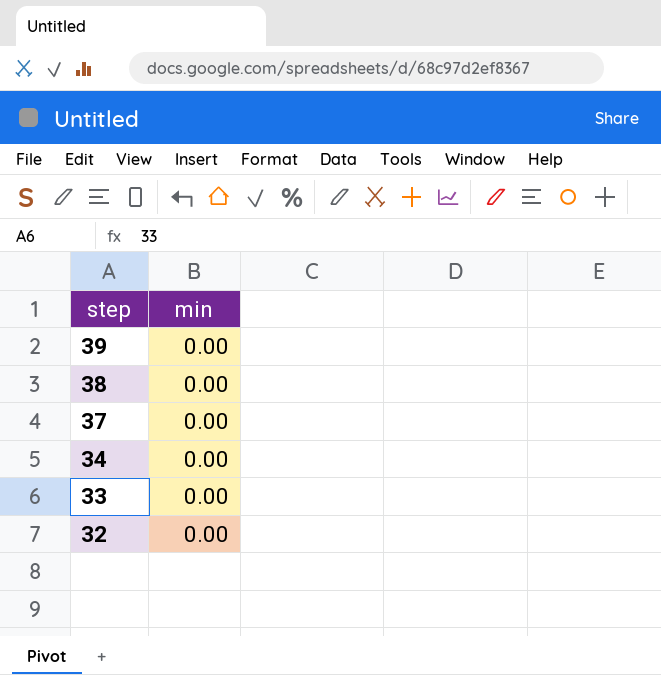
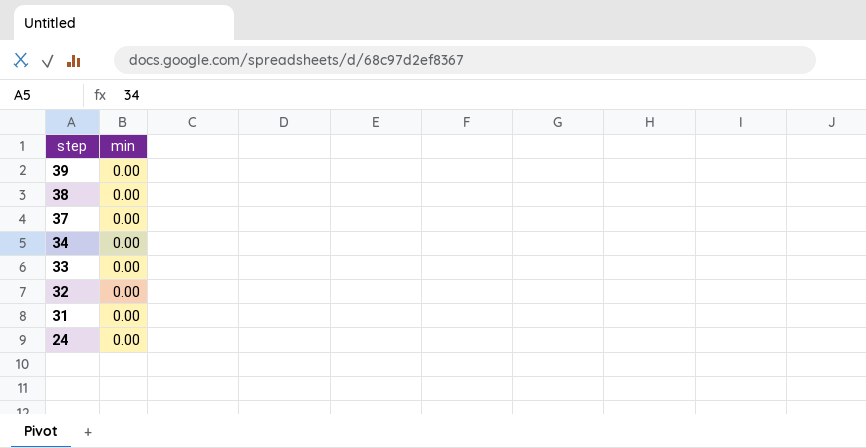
row 31: none -> 0.00
row 24: none -> 0.00

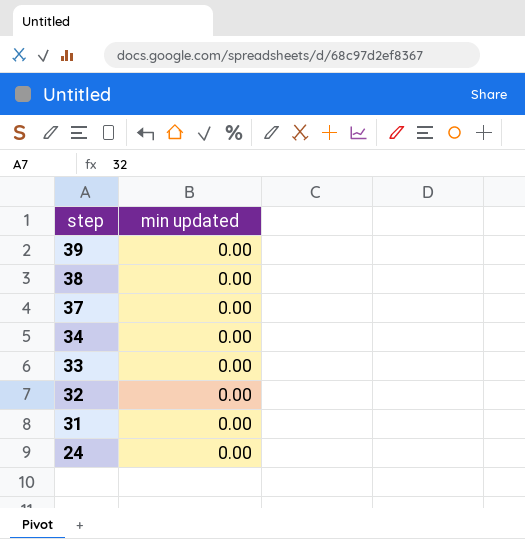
column name: min -> min updated

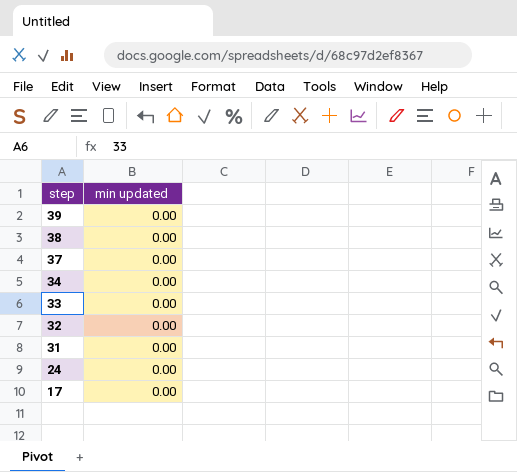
row 17: none -> 0.00

